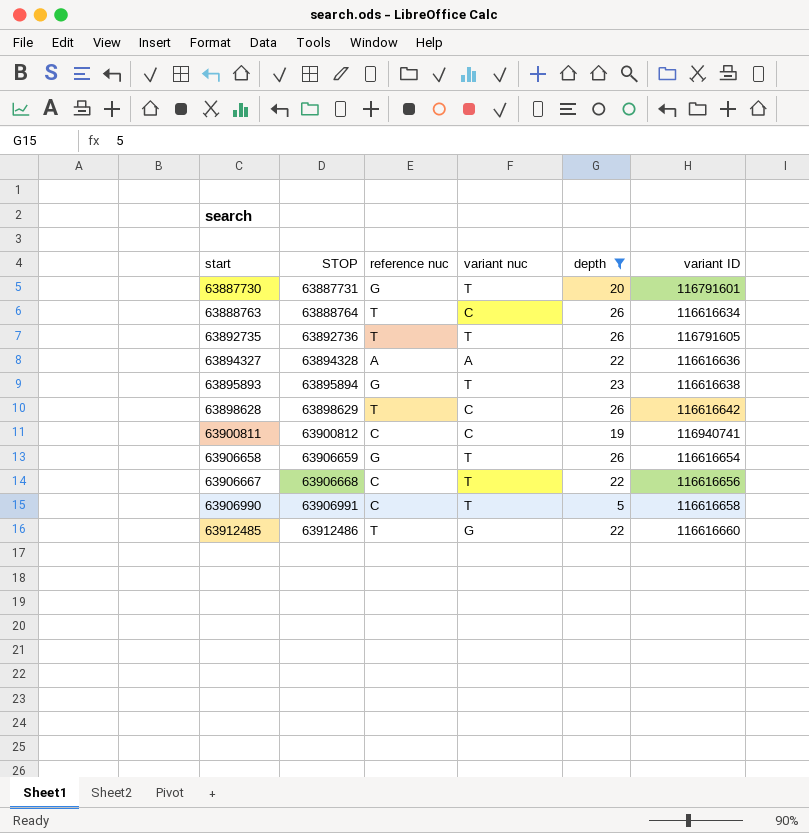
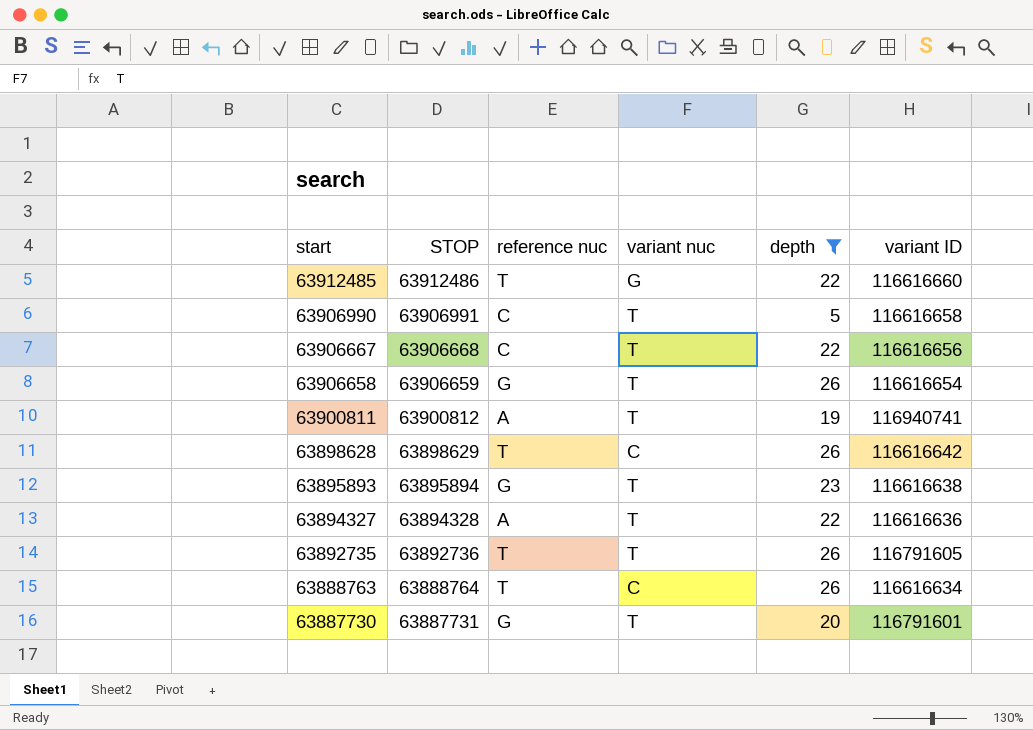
row order: start ascending -> start descending
63900811 | reference nuc: C -> A
63900811 | variant nuc: C -> T
63894327 | variant nuc: A -> T

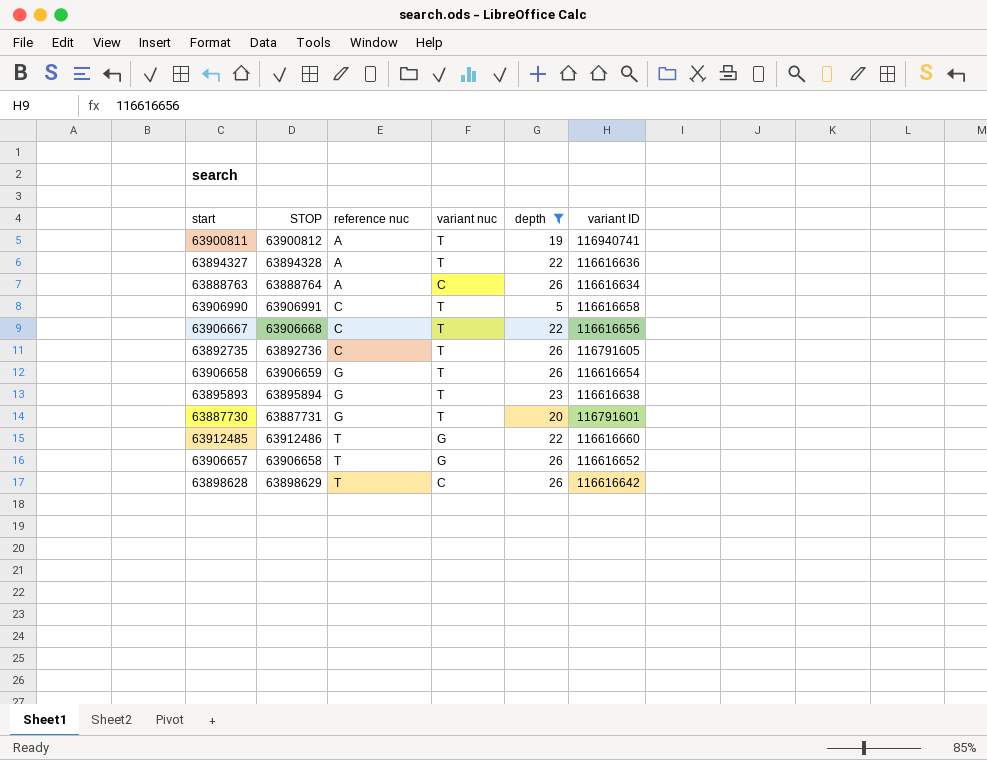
row order: start descending -> reference nuc ascending
63888763 | reference nuc: T -> A
63892735 | reference nuc: T -> C
row 63906657: none -> 63906658 | T | G | 26 | 116616652

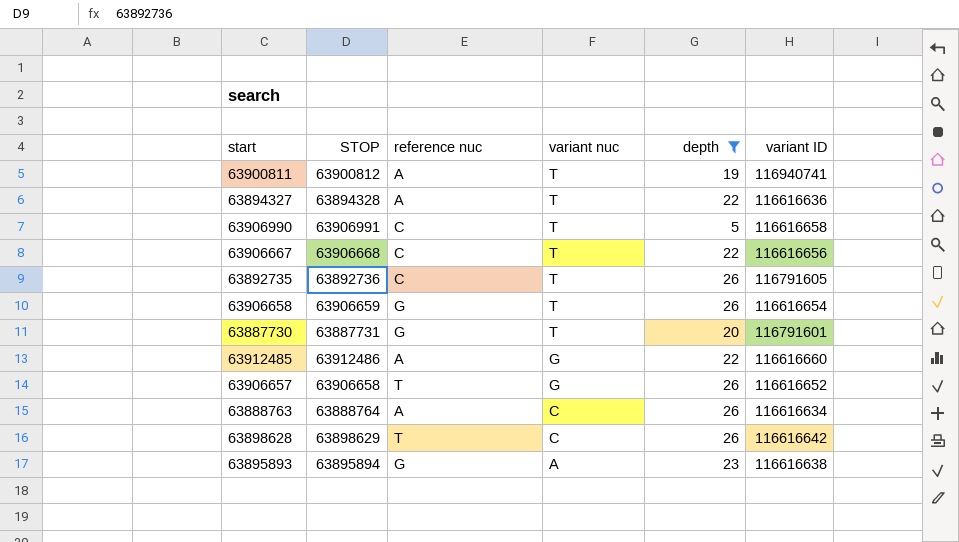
row order: reference nuc ascending -> variant nuc descending
63912485 | reference nuc: T -> A
63895893 | variant nuc: T -> A

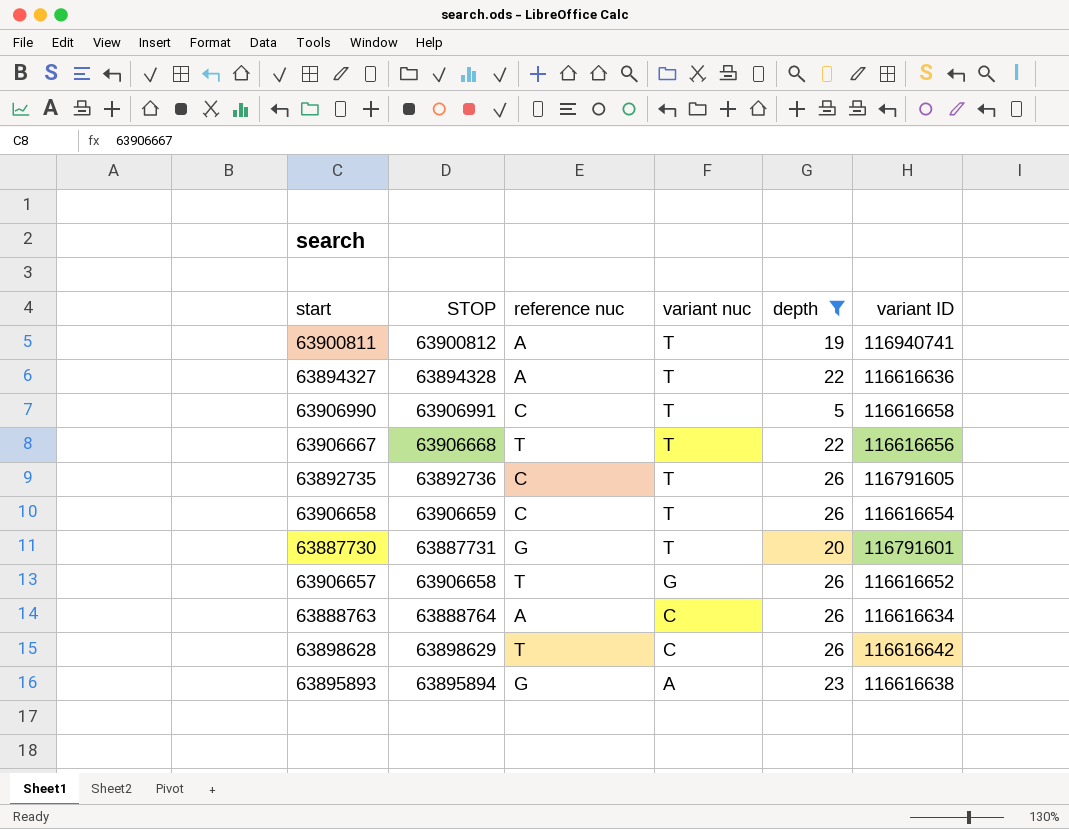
row 63912485: 63912486 | A | G | 22 | 116616660 -> none
63906667 | reference nuc: C -> T
63906658 | reference nuc: G -> C

